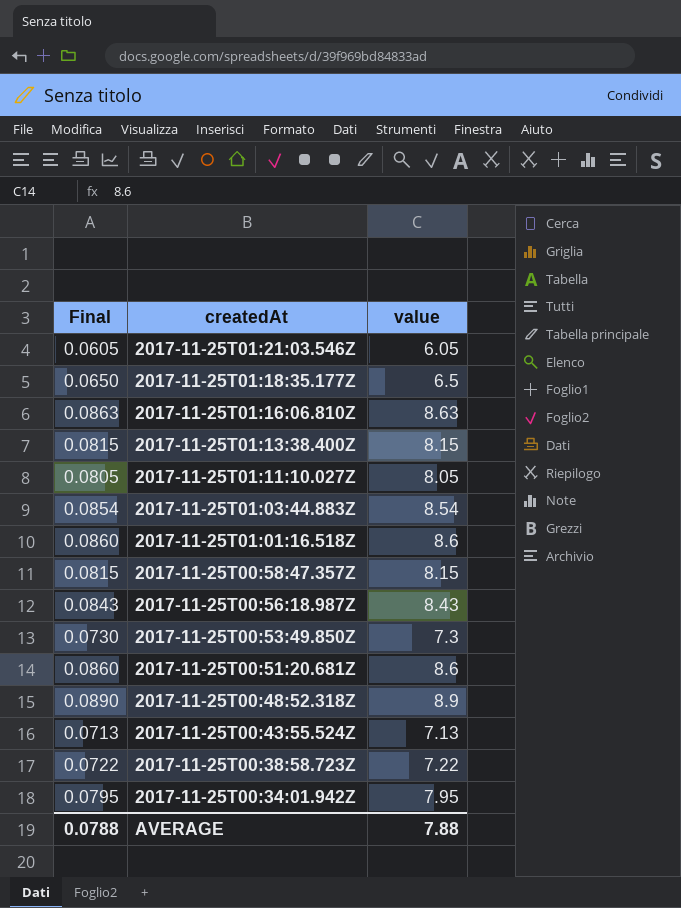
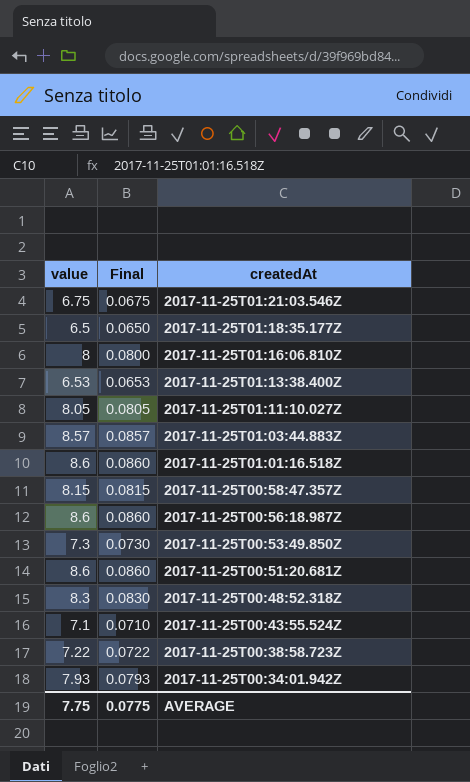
column value | position: 3 -> 1
2017-11-25T01:21:03.546Z | value: 6.05 -> 6.75
2017-11-25T01:21:03.546Z | Final: 0.0605 -> 0.0675
2017-11-25T01:16:06.810Z | value: 8.63 -> 8
2017-11-25T01:16:06.810Z | Final: 0.0863 -> 0.0800
2017-11-25T01:13:38.400Z | value: 8.15 -> 6.53
2017-11-25T01:13:38.400Z | Final: 0.0815 -> 0.0653
2017-11-25T01:03:44.883Z | value: 8.54 -> 8.57
2017-11-25T01:03:44.883Z | Final: 0.0854 -> 0.0857
2017-11-25T00:56:18.987Z | value: 8.43 -> 8.6
2017-11-25T00:56:18.987Z | Final: 0.0843 -> 0.0860
2017-11-25T00:48:52.318Z | value: 8.9 -> 8.3
2017-11-25T00:48:52.318Z | Final: 0.0890 -> 0.0830
2017-11-25T00:43:55.524Z | value: 7.13 -> 7.1
2017-11-25T00:43:55.524Z | Final: 0.0713 -> 0.0710
2017-11-25T00:34:01.942Z | value: 7.95 -> 7.93
2017-11-25T00:34:01.942Z | Final: 0.0795 -> 0.0793
AVERAGE | value: 7.88 -> 7.75
AVERAGE | Final: 0.0788 -> 0.0775

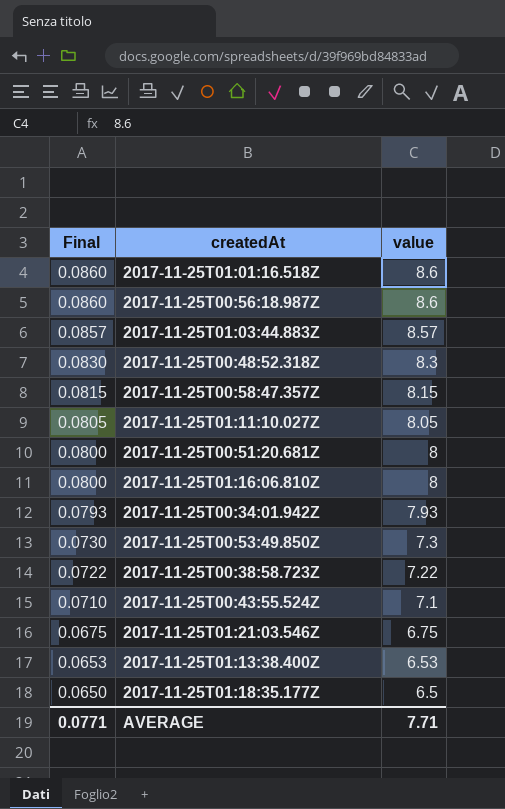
row order: createdAt descending -> Final descending
column value | position: 1 -> 3
2017-11-25T00:51:20.681Z | Final: 0.0860 -> 0.0800
2017-11-25T00:51:20.681Z | value: 8.6 -> 8
AVERAGE | Final: 0.0775 -> 0.0771
AVERAGE | value: 7.75 -> 7.71

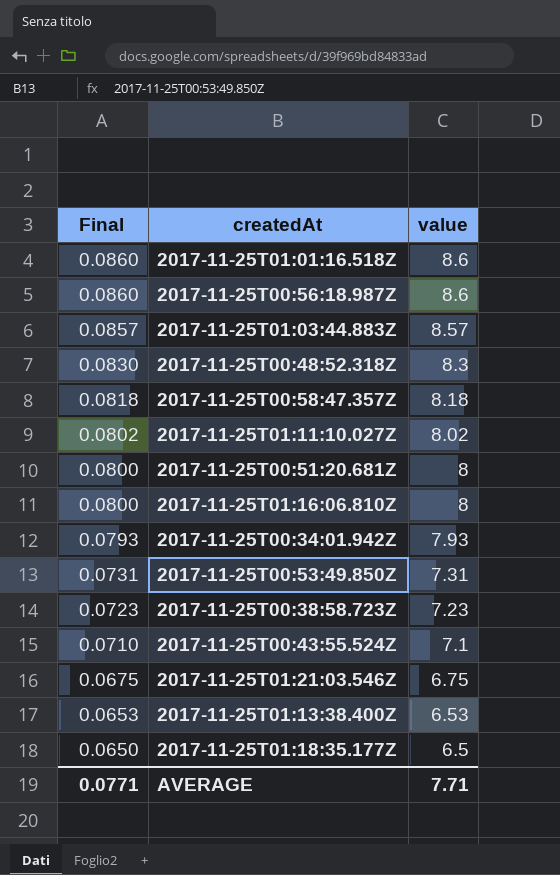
2017-11-25T00:58:47.357Z | Final: 0.0815 -> 0.0818
2017-11-25T00:58:47.357Z | value: 8.15 -> 8.18
2017-11-25T01:11:10.027Z | Final: 0.0805 -> 0.0802
2017-11-25T01:11:10.027Z | value: 8.05 -> 8.02
2017-11-25T00:53:49.850Z | Final: 0.0730 -> 0.0731
2017-11-25T00:53:49.850Z | value: 7.3 -> 7.31
2017-11-25T00:38:58.723Z | Final: 0.0722 -> 0.0723
2017-11-25T00:38:58.723Z | value: 7.22 -> 7.23

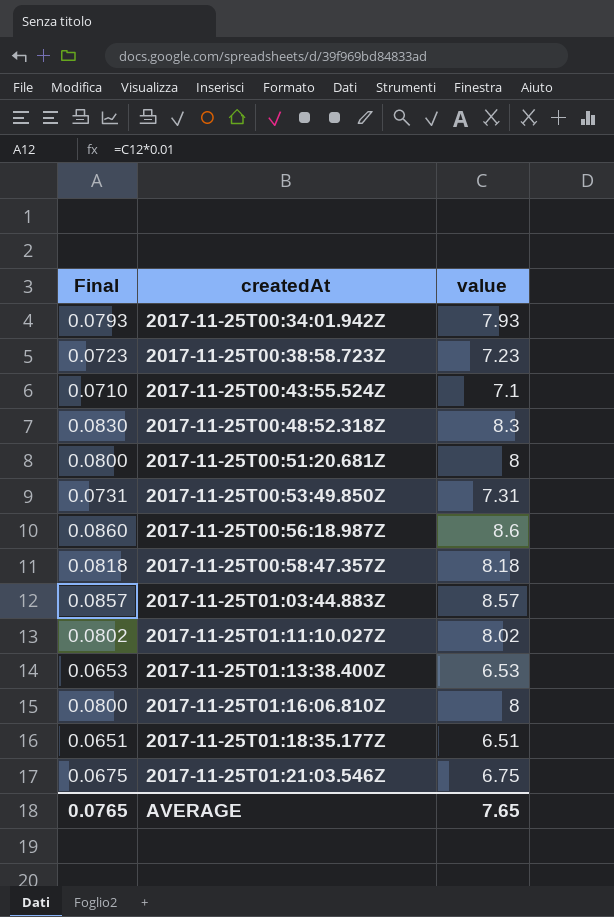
row order: Final descending -> createdAt ascending
row 2017-11-25T01:01:16.518Z: 0.0860 | 8.6 -> none
2017-11-25T01:18:35.177Z | Final: 0.0650 -> 0.0651
2017-11-25T01:18:35.177Z | value: 6.5 -> 6.51
AVERAGE | Final: 0.0771 -> 0.0765
AVERAGE | value: 7.71 -> 7.65

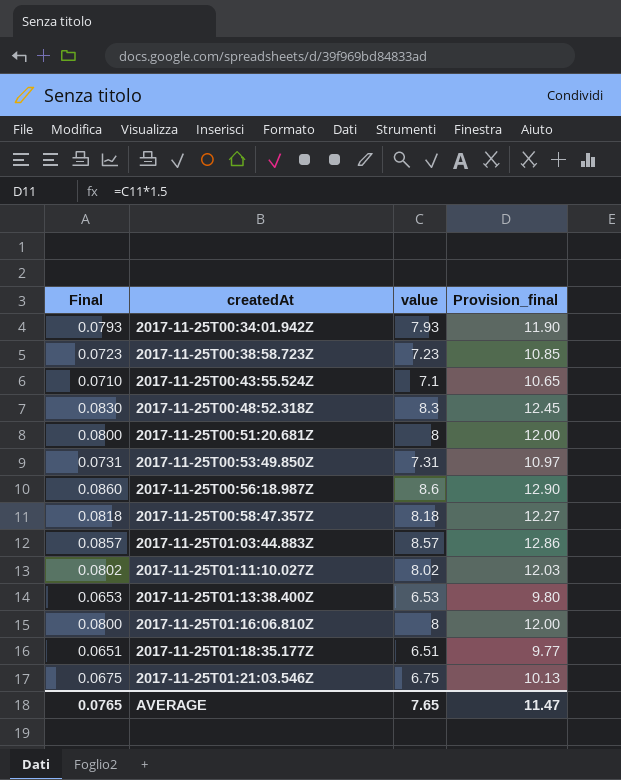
column Provision_final | formula: none -> [value] * 1.5

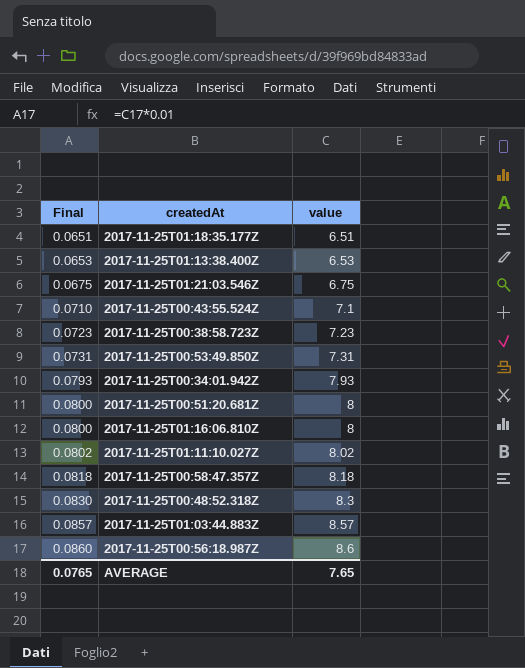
row order: createdAt ascending -> Final ascending
column Provision_final | formula: [value] * 1.5 -> none

